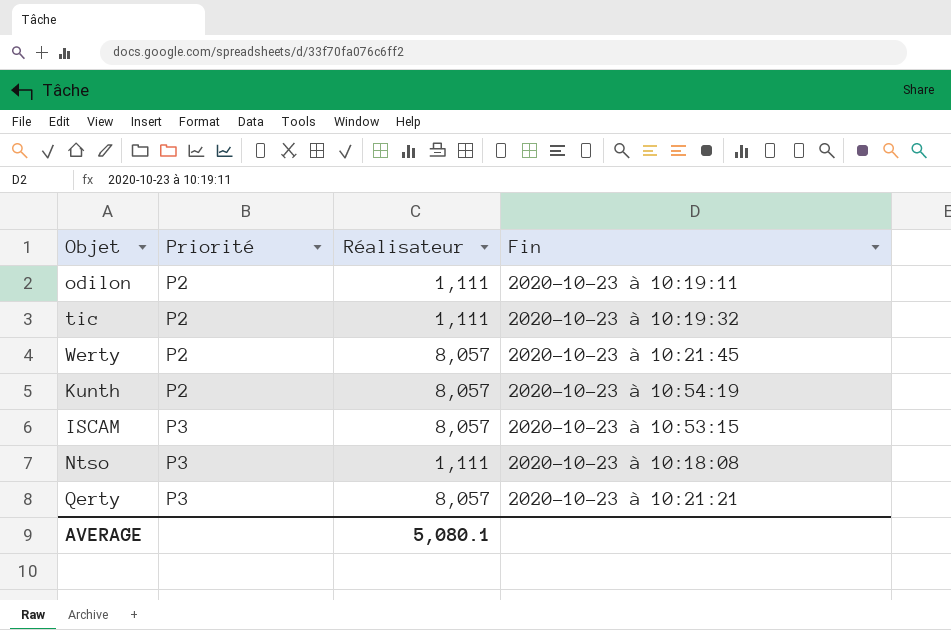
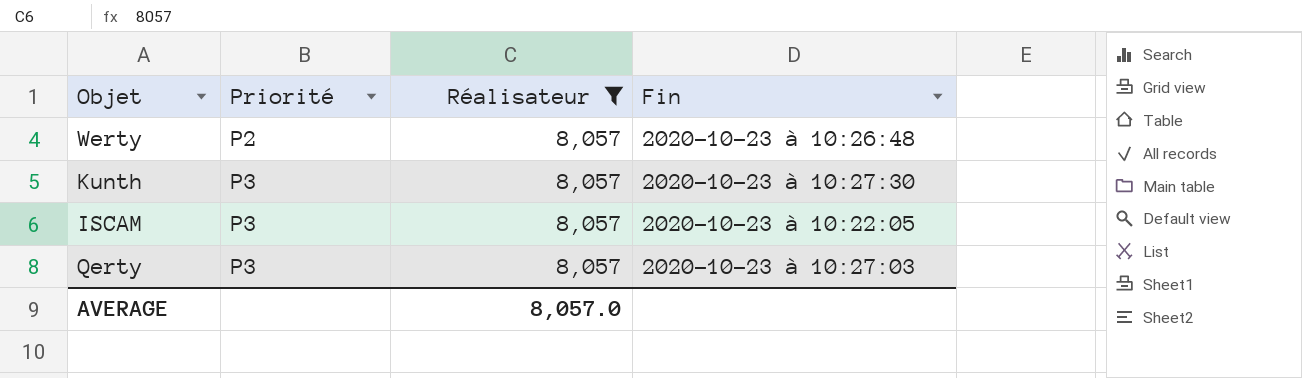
filter: none -> Réalisateur = 8,057
Werty | Fin: 2020-10-23 à 10:21:45 -> 2020-10-23 à 10:26:48
Kunth | Priorité: P2 -> P3
Kunth | Fin: 2020-10-23 à 10:54:19 -> 2020-10-23 à 10:27:30
ISCAM | Fin: 2020-10-23 à 10:53:15 -> 2020-10-23 à 10:22:05
Qerty | Fin: 2020-10-23 à 10:21:21 -> 2020-10-23 à 10:27:03
AVERAGE | Réalisateur: 5,080.1 -> 8,057.0

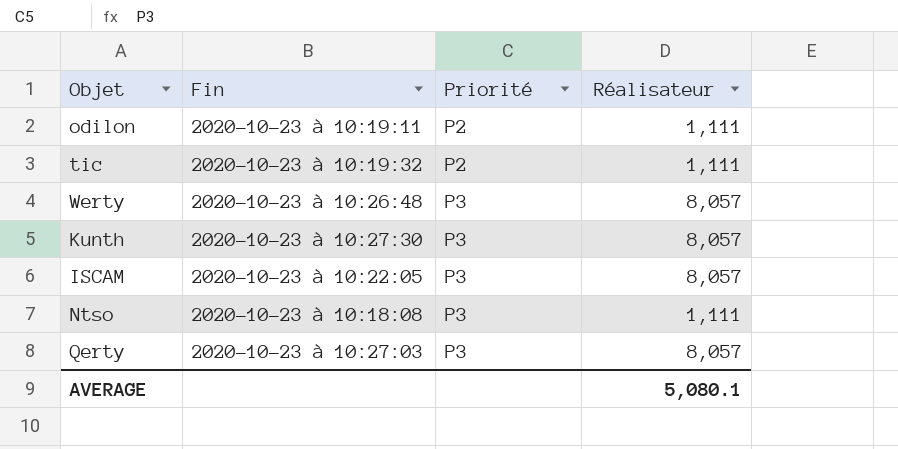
filter: Réalisateur = 8,057 -> none
column Fin | position: 4 -> 2
Werty | Priorité: P2 -> P3
AVERAGE | Réalisateur: 8,057.0 -> 5,080.1

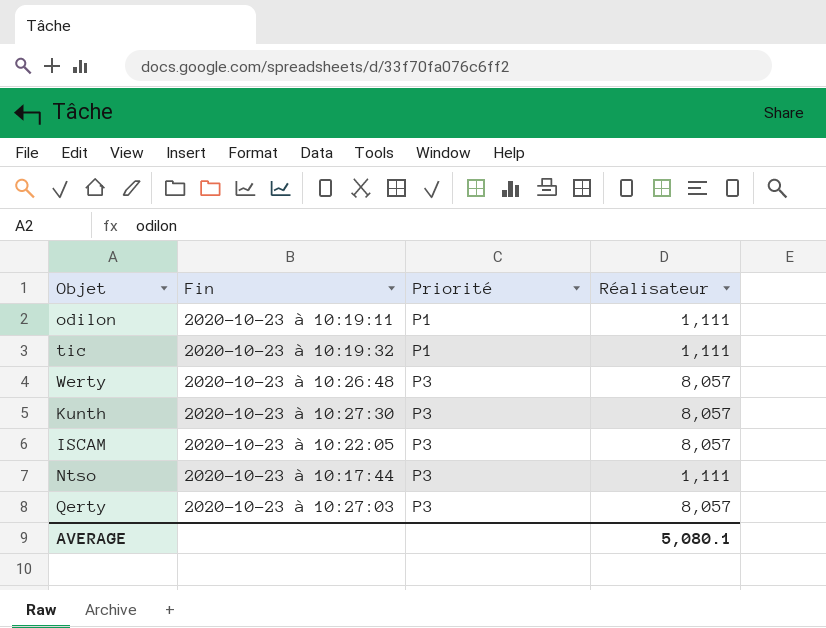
odilon | Priorité: P2 -> P1
tic | Priorité: P2 -> P1
Ntso | Fin: 2020-10-23 à 10:18:08 -> 2020-10-23 à 10:17:44

